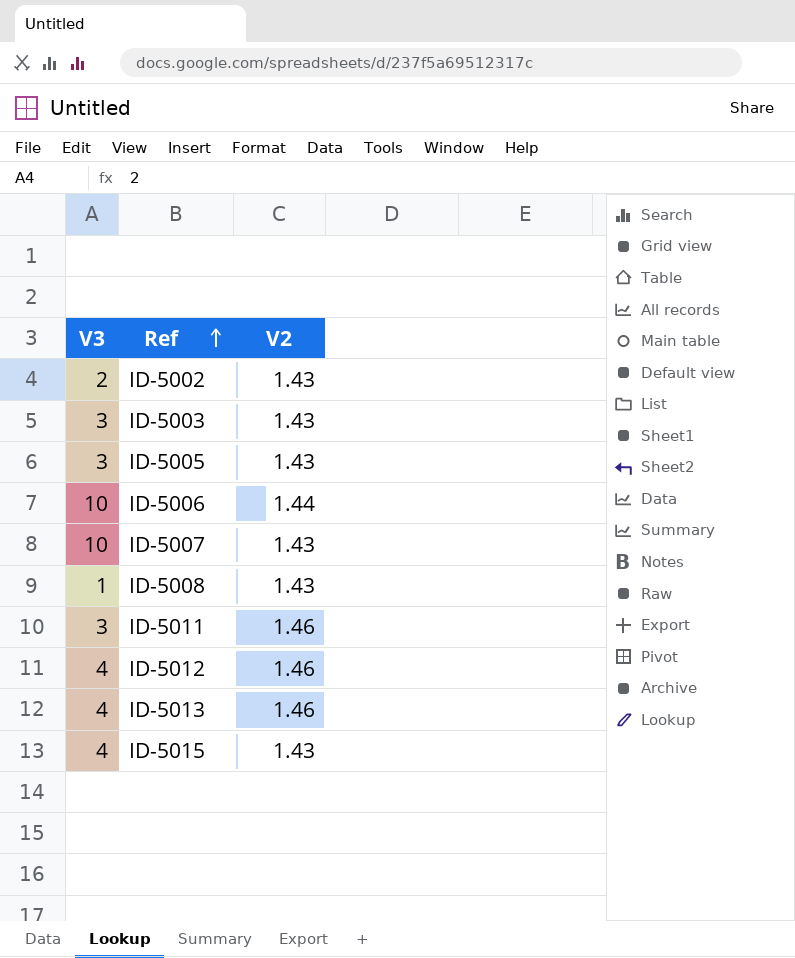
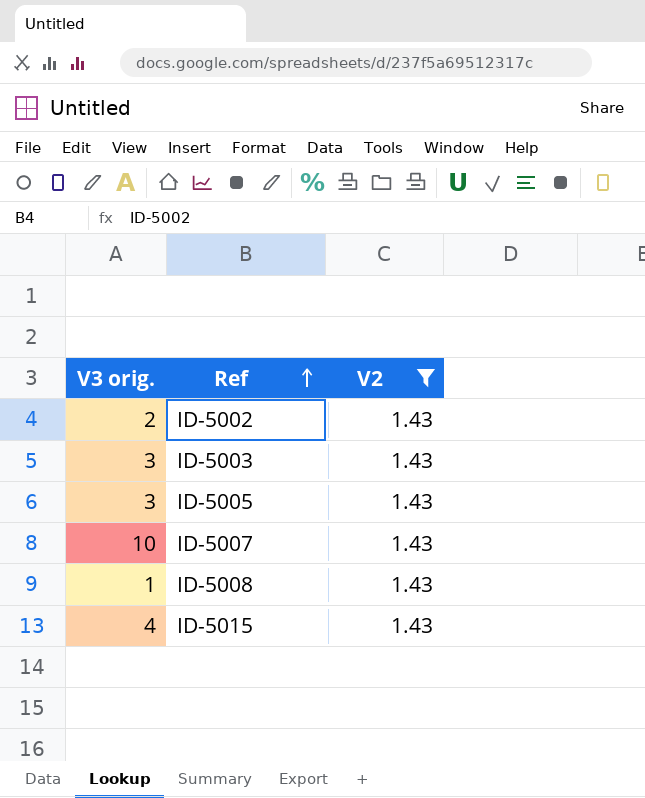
filter: none -> V2 = 1.43
column name: V3 -> V3 orig.

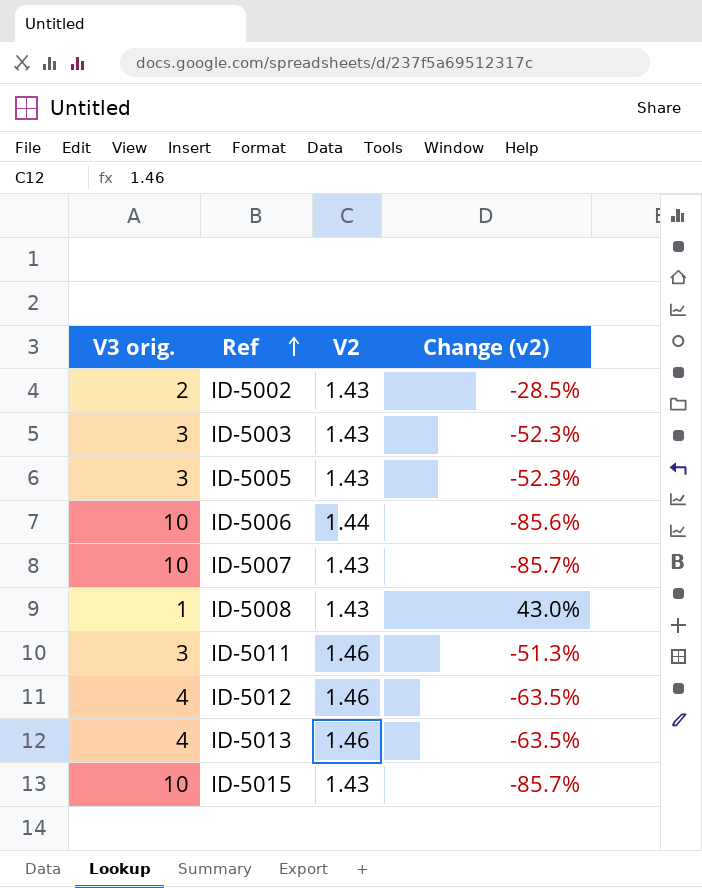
filter: V2 = 1.43 -> none
column Change (v2) | formula: none -> ([V2] - [V3 orig.]) / [V3 orig.]
ID-5015 | V3 orig.: 4 -> 10

